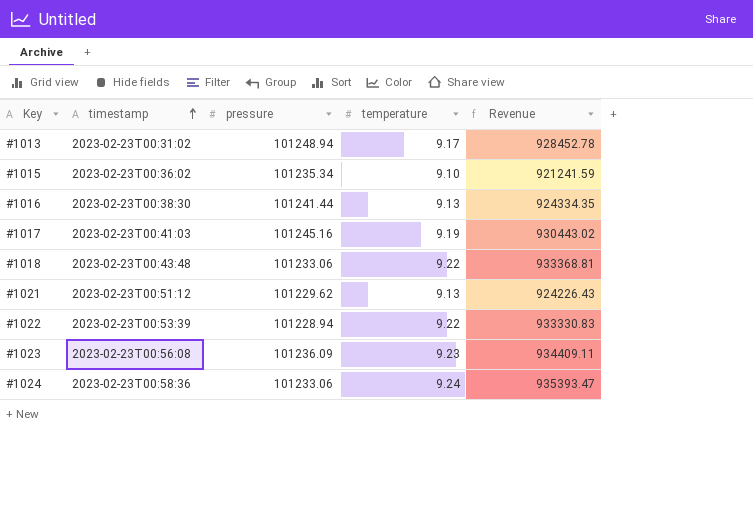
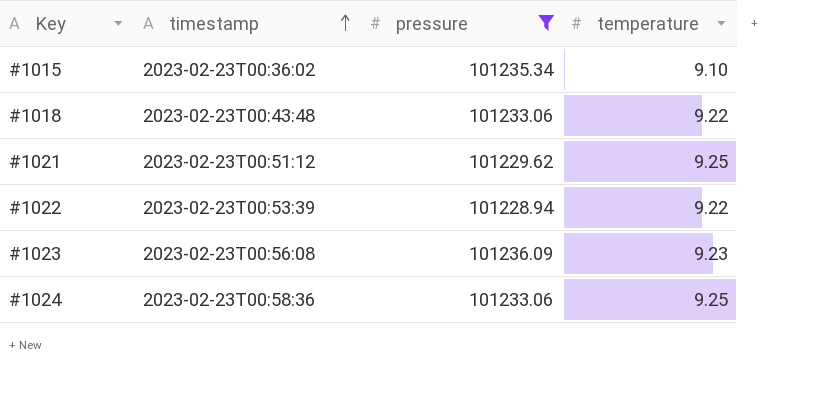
filter: none -> pressure <= 101236.09
column Revenue | formula: [pressure] * [temperature] -> none
#1021 | temperature: 9.13 -> 9.25
#1024 | temperature: 9.24 -> 9.25

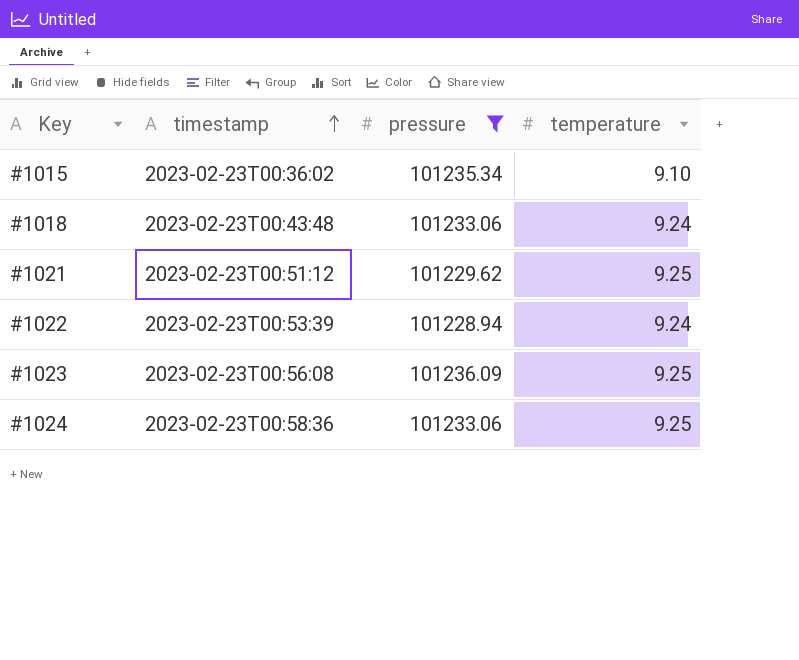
#1018 | temperature: 9.22 -> 9.24
#1022 | temperature: 9.22 -> 9.24
#1023 | temperature: 9.23 -> 9.25

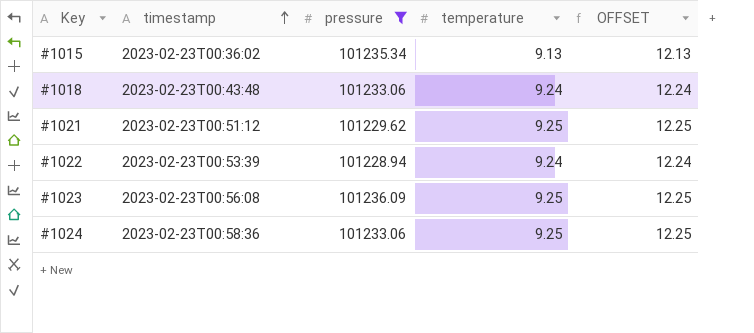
column OFFSET | formula: none -> [temperature] + 3
#1015 | temperature: 9.10 -> 9.13

